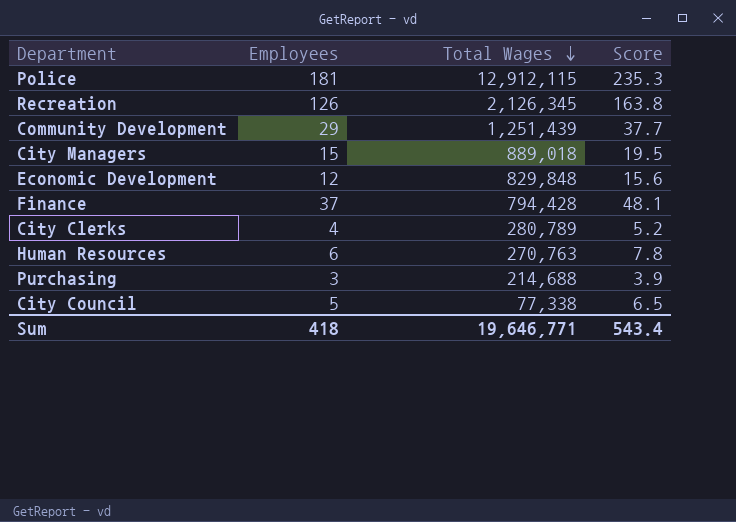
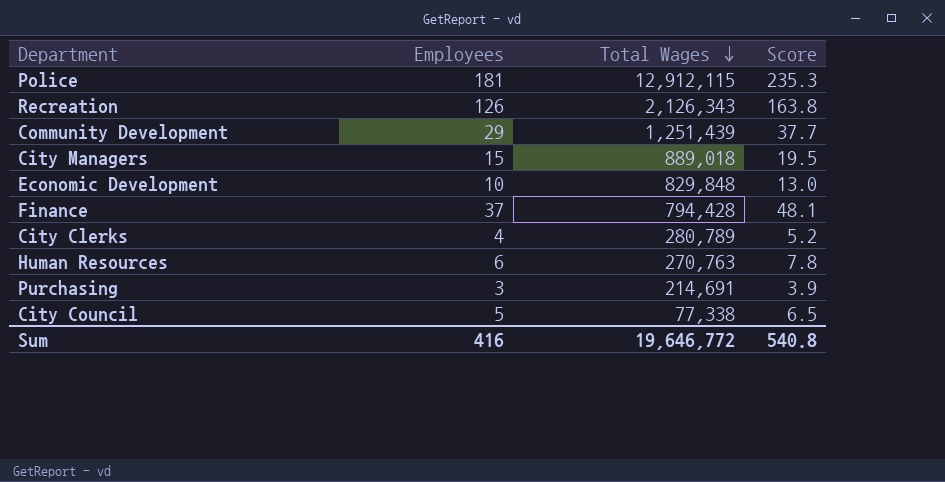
Recreation | Total Wages: 2,126,345 -> 2,126,343
Economic Development | Employees: 12 -> 10
Economic Development | Score: 15.6 -> 13.0
Purchasing | Total Wages: 214,688 -> 214,691
Sum | Employees: 418 -> 416
Sum | Total Wages: 19,646,771 -> 19,646,772
Sum | Score: 543.4 -> 540.8

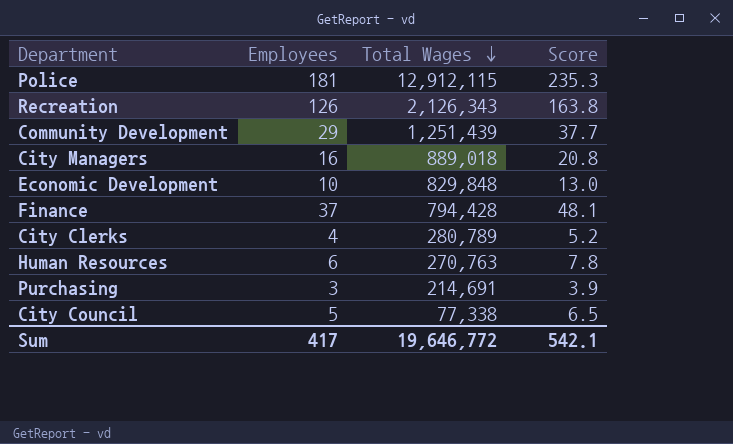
City Managers | Employees: 15 -> 16
City Managers | Score: 19.5 -> 20.8
Sum | Employees: 416 -> 417
Sum | Score: 540.8 -> 542.1

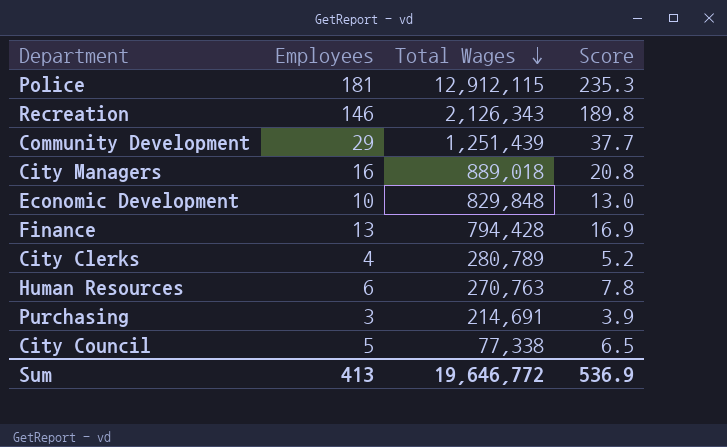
Recreation | Employees: 126 -> 146
Recreation | Score: 163.8 -> 189.8
Finance | Employees: 37 -> 13
Finance | Score: 48.1 -> 16.9
Sum | Employees: 417 -> 413
Sum | Score: 542.1 -> 536.9

